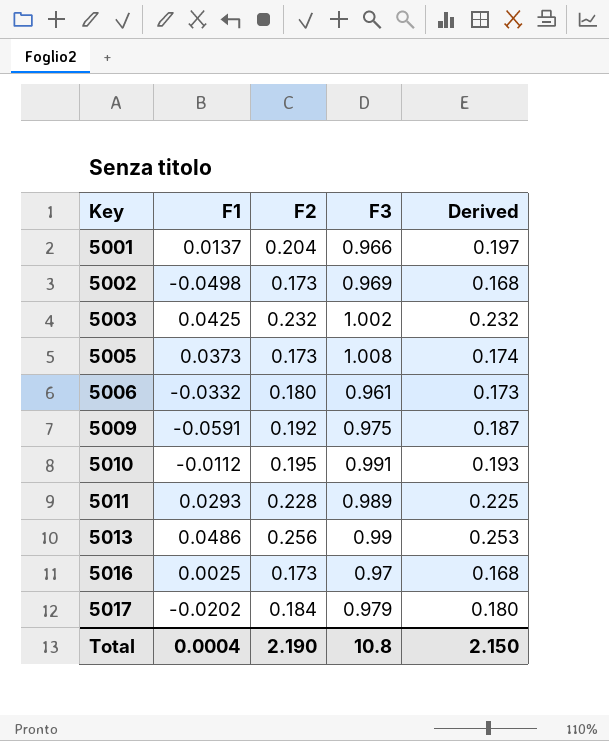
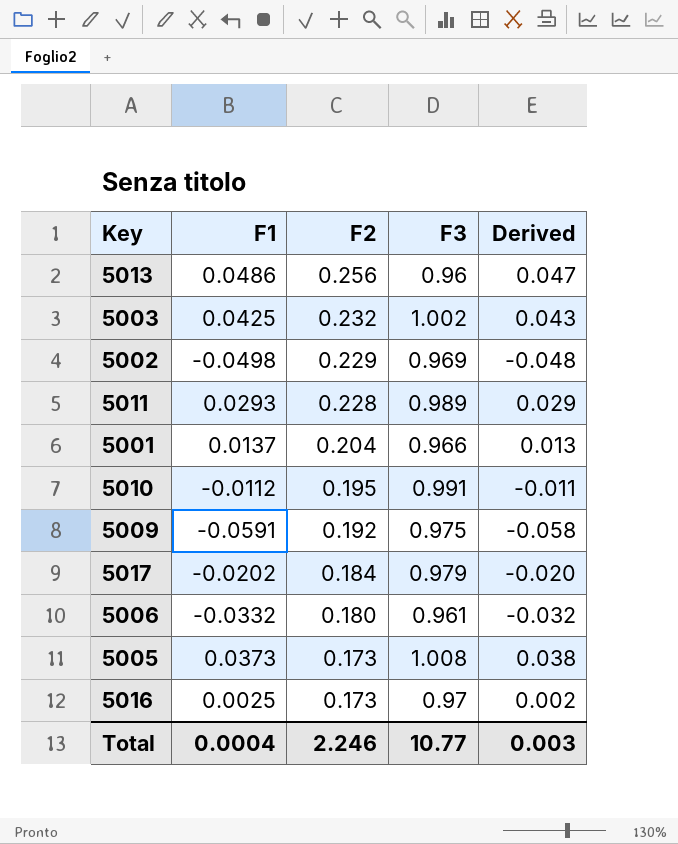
row order: Key ascending -> F2 descending
column Derived | formula: [F2] * [F3] -> [F1] * [F3]
5013 | F3: 0.99 -> 0.96
5002 | F2: 0.173 -> 0.229
Total | F2: 2.190 -> 2.246
Total | F3: 10.8 -> 10.77
Total | Derived: 2.150 -> 0.003

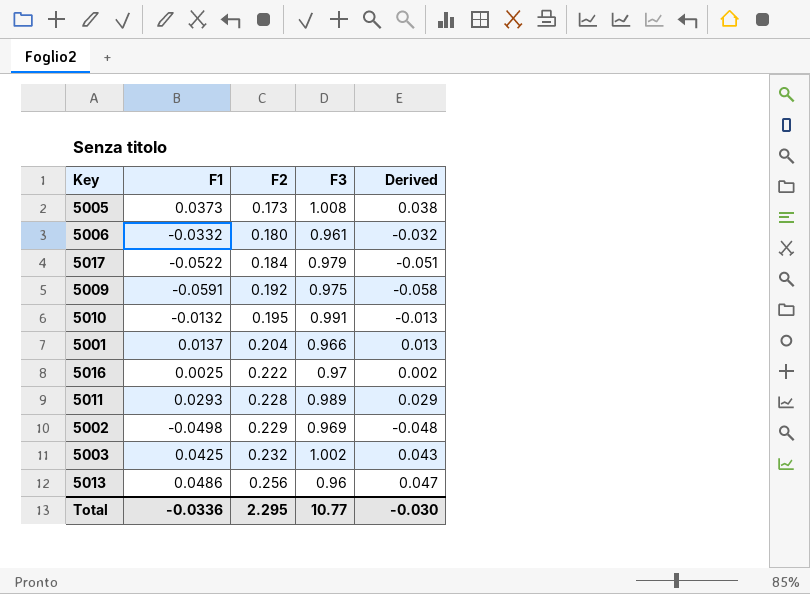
row order: F2 descending -> F2 ascending
5017 | F1: -0.0202 -> -0.0522
5017 | Derived: -0.020 -> -0.051
5010 | F1: -0.0112 -> -0.0132
5010 | Derived: -0.011 -> -0.013
5016 | F2: 0.173 -> 0.222
Total | F1: 0.0004 -> -0.0336
Total | F2: 2.246 -> 2.295
Total | Derived: 0.003 -> -0.030

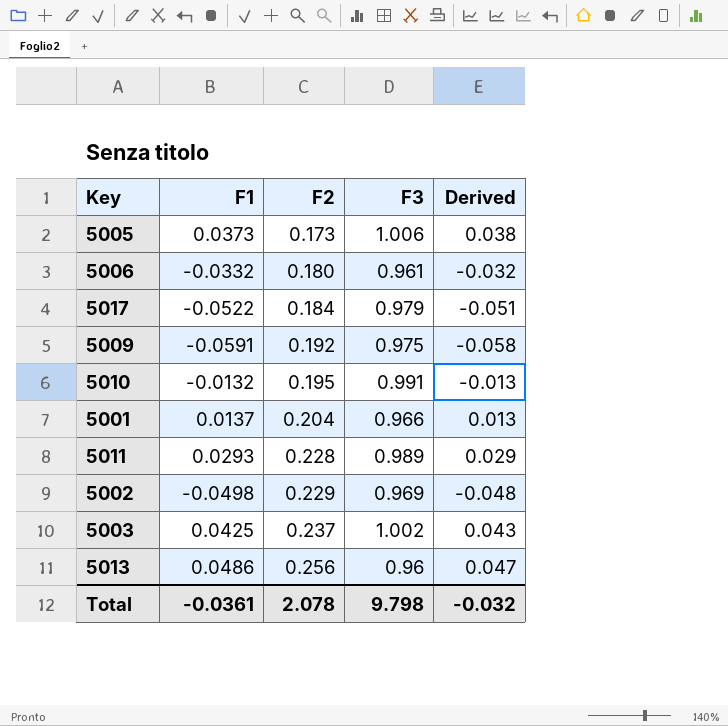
row 5016: 0.0025 | 0.222 | 0.97 | 0.002 -> none
5005 | F3: 1.008 -> 1.006
5003 | F2: 0.232 -> 0.237
Total | F1: -0.0336 -> -0.0361
Total | F2: 2.295 -> 2.078
Total | F3: 10.77 -> 9.798
Total | Derived: -0.030 -> -0.032

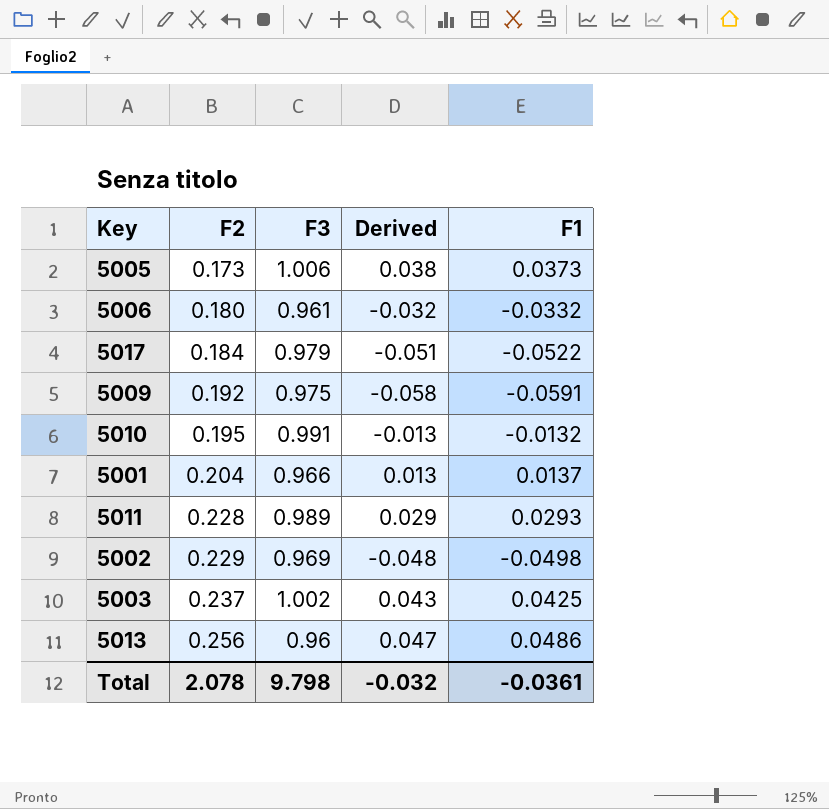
column F1 | position: 2 -> 5

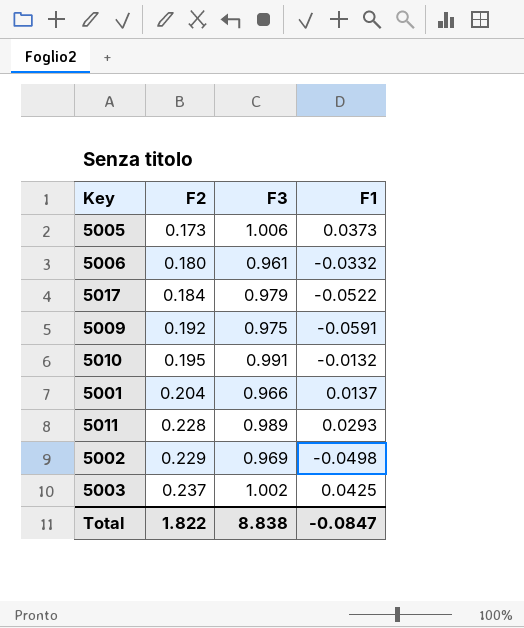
column Derived | formula: [F3] * [F1] -> none
row 5013: 0.256 | 0.96 | 0.047 | 0.0486 -> none
Total | F2: 2.078 -> 1.822
Total | F3: 9.798 -> 8.838
Total | F1: -0.0361 -> -0.0847

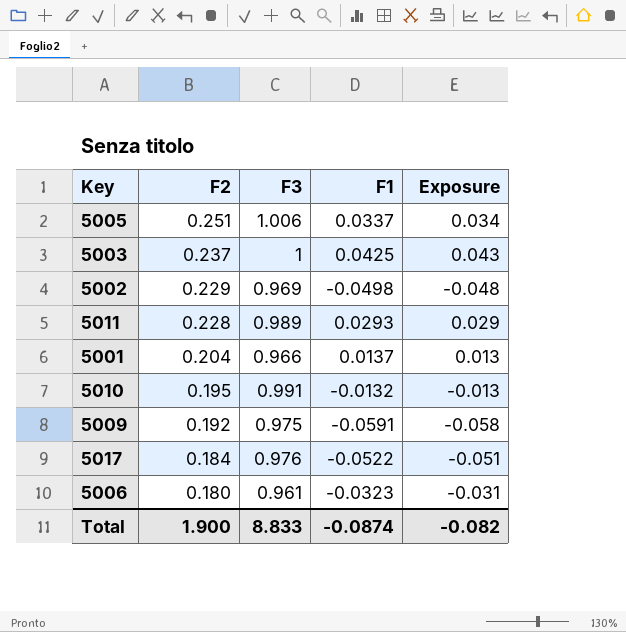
row order: F2 ascending -> F2 descending
column Exposure | formula: none -> [F3] * [F1]
5005 | F2: 0.173 -> 0.251
5005 | F1: 0.0373 -> 0.0337
5003 | F3: 1.002 -> 1
5017 | F3: 0.979 -> 0.976
5006 | F1: -0.0332 -> -0.0323
Total | F2: 1.822 -> 1.900
Total | F3: 8.838 -> 8.833
Total | F1: -0.0847 -> -0.0874

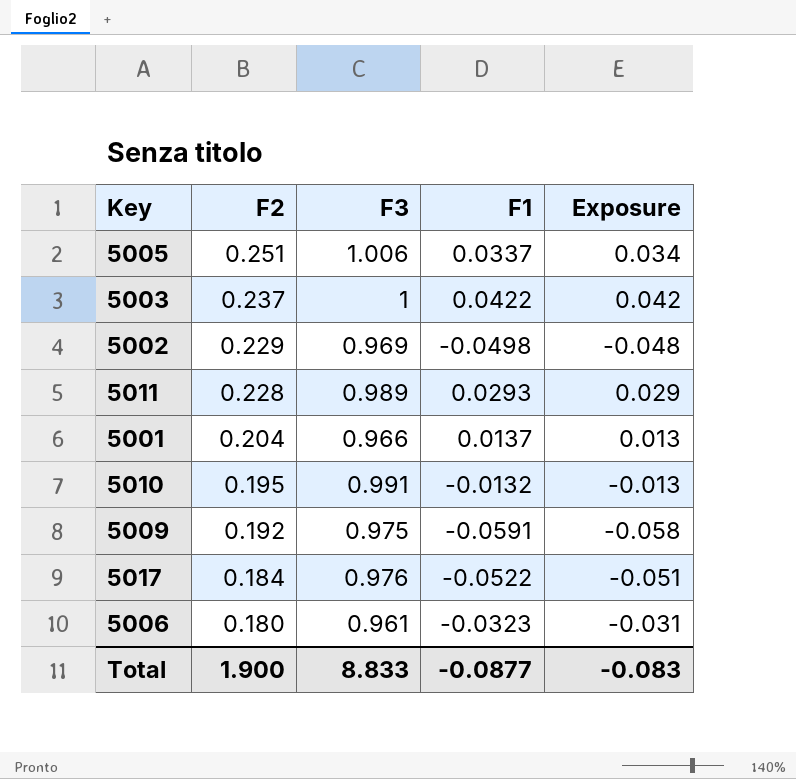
5003 | F1: 0.0425 -> 0.0422
5003 | Exposure: 0.043 -> 0.042
Total | F1: -0.0874 -> -0.0877
Total | Exposure: -0.082 -> -0.083

